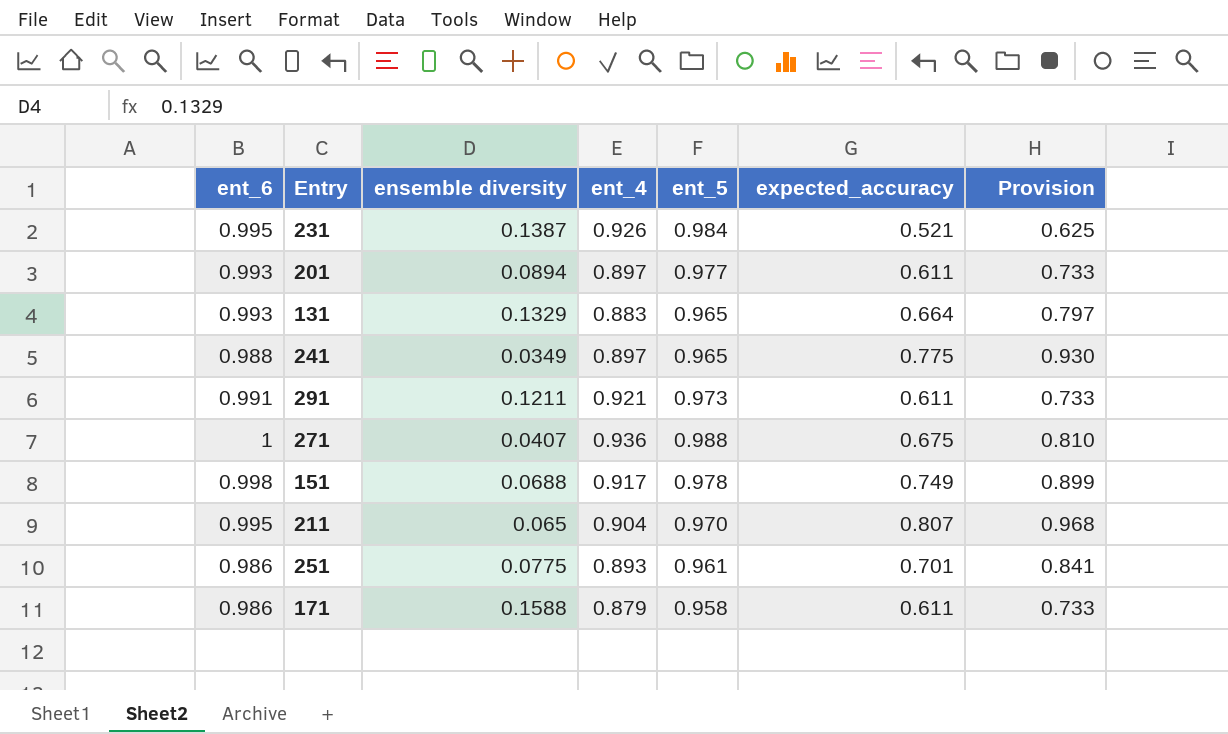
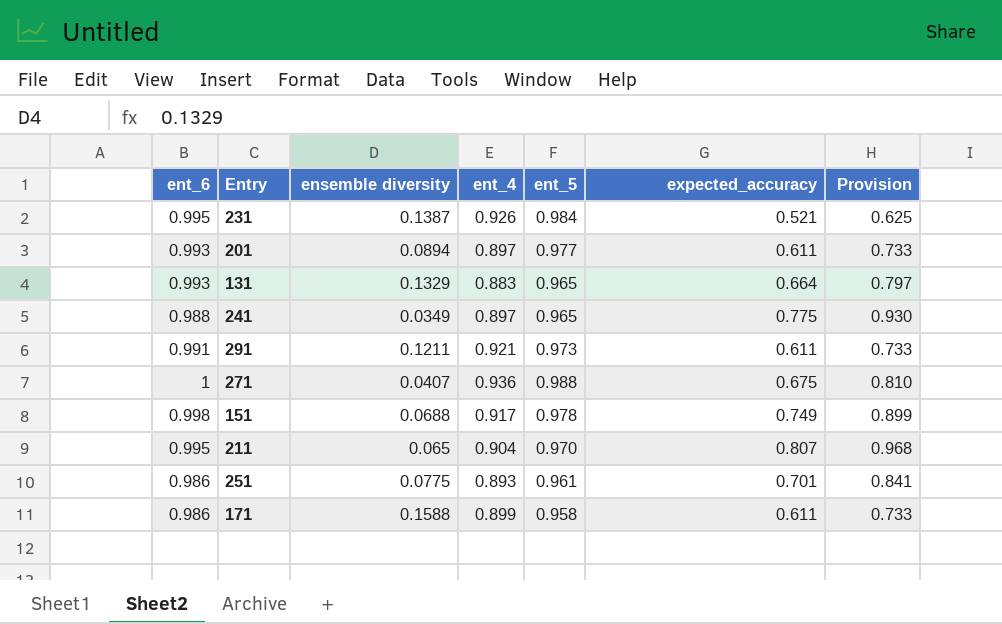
171 | ent_4: 0.879 -> 0.899

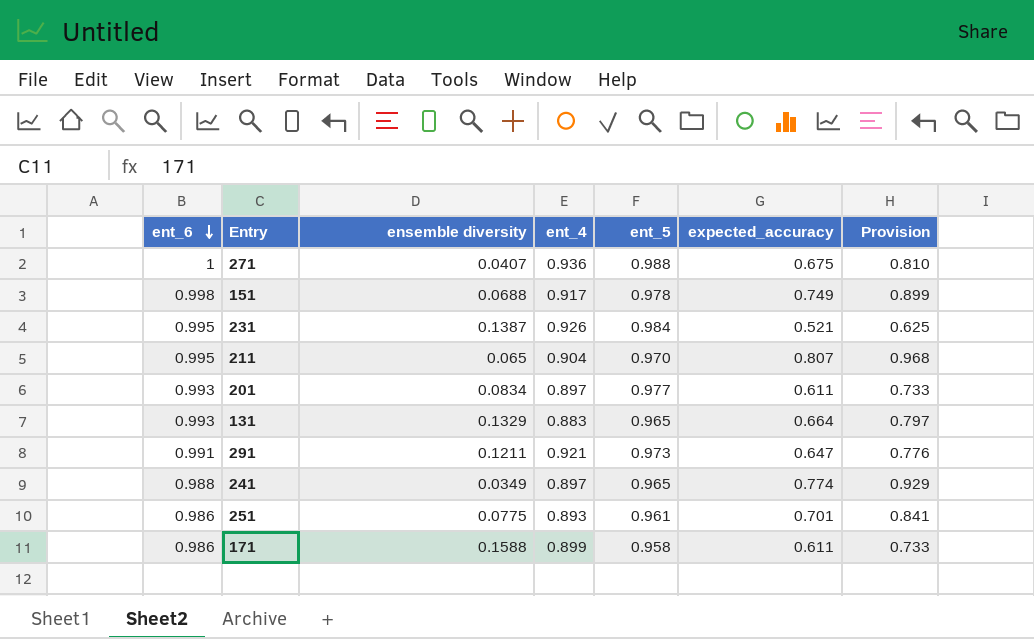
row order: none -> ent_6 descending
201 | ensemble diversity: 0.0894 -> 0.0834
291 | expected_accuracy: 0.611 -> 0.647
291 | Provision: 0.733 -> 0.776
241 | expected_accuracy: 0.775 -> 0.774
241 | Provision: 0.930 -> 0.929

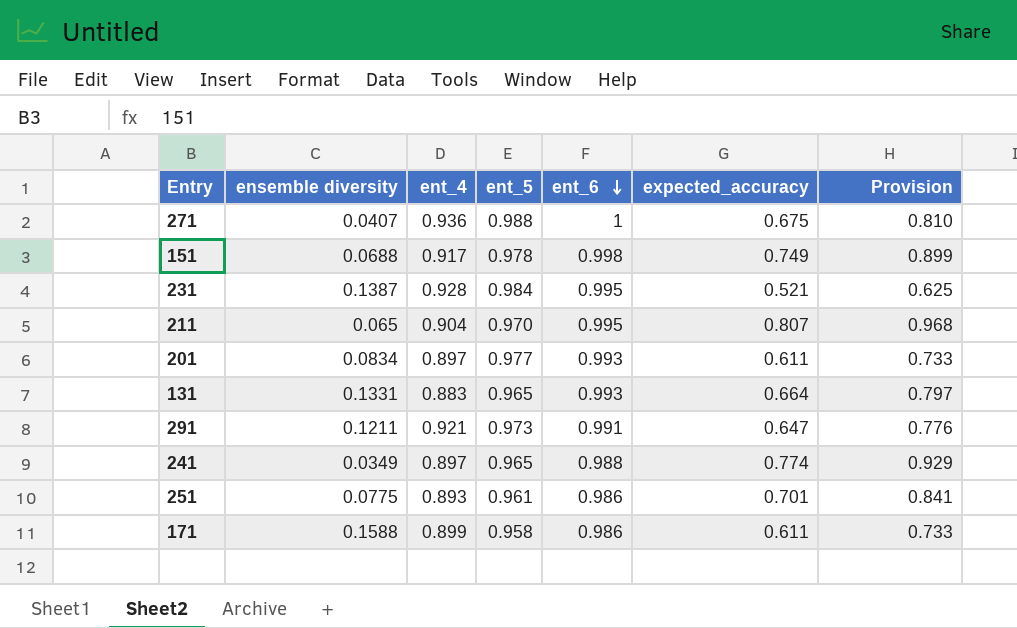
column ent_6 | position: 1 -> 5
231 | ent_4: 0.926 -> 0.928
131 | ensemble diversity: 0.1329 -> 0.1331

